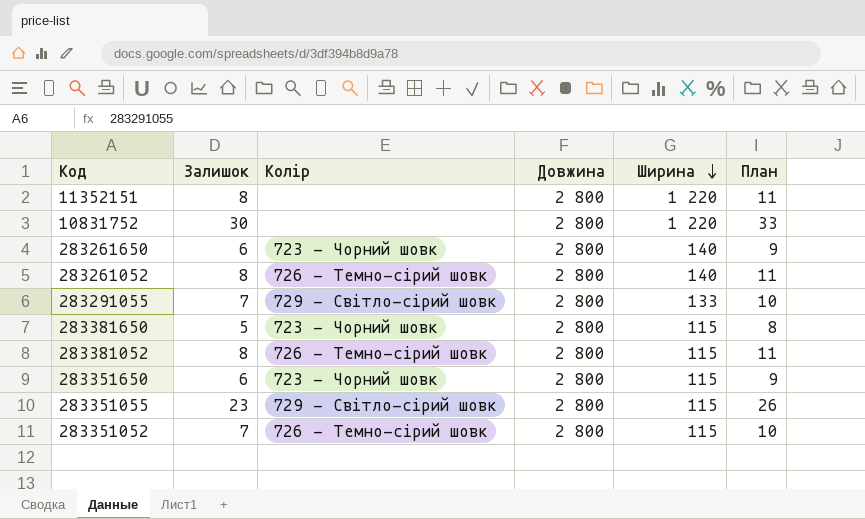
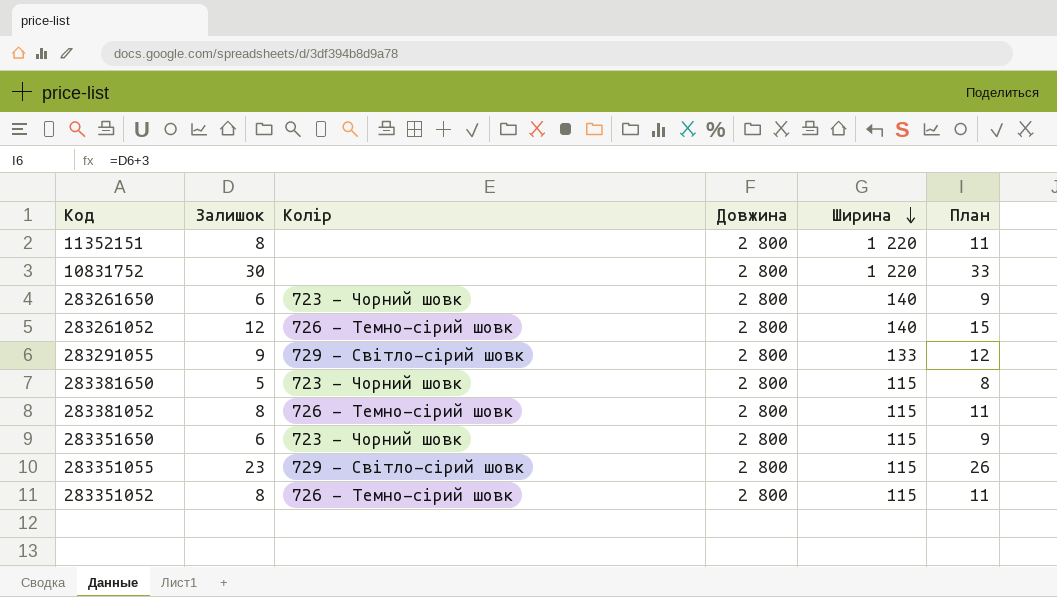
283261052 | Залишок: 8 -> 12
283261052 | План: 11 -> 15
283291055 | Залишок: 7 -> 9
283291055 | План: 10 -> 12
283351052 | Залишок: 7 -> 8
283351052 | План: 10 -> 11

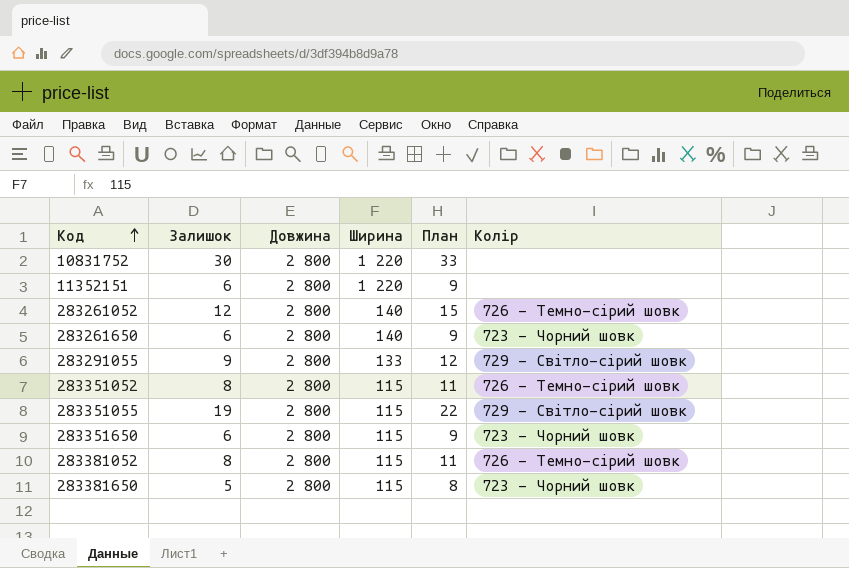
row order: Ширина descending -> Код ascending
column Колір | position: 3 -> 6
11352151 | Залишок: 8 -> 6
11352151 | План: 11 -> 9
283351055 | Залишок: 23 -> 19
283351055 | План: 26 -> 22

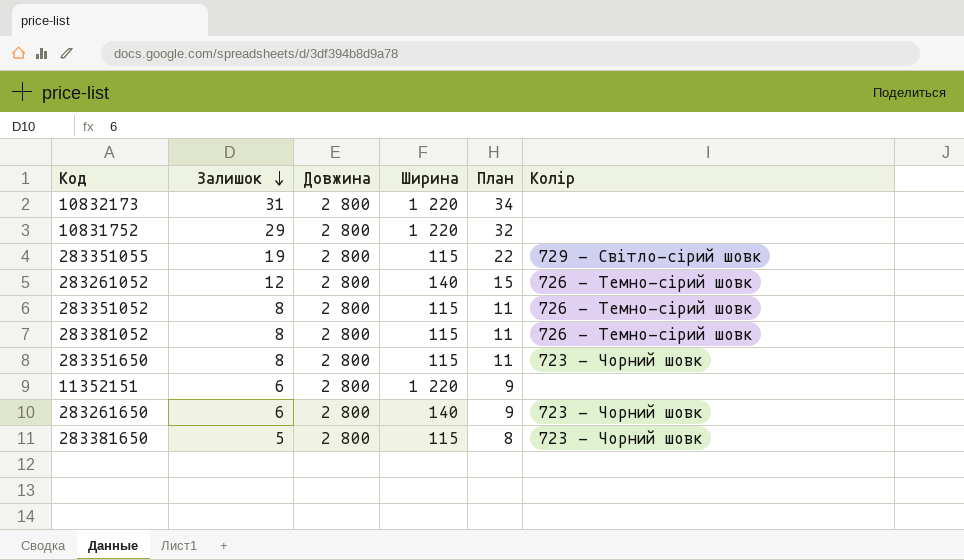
row order: Код ascending -> Залишок descending
row 283291055: 9 | 2 800 | 133 | 12 | 729 - Світло-сірий шовк -> none
row 10832173: none -> 31 | 2 800 | 1 220 | 34 | none
10831752 | Залишок: 30 -> 29
10831752 | План: 33 -> 32
283351650 | Залишок: 6 -> 8
283351650 | План: 9 -> 11

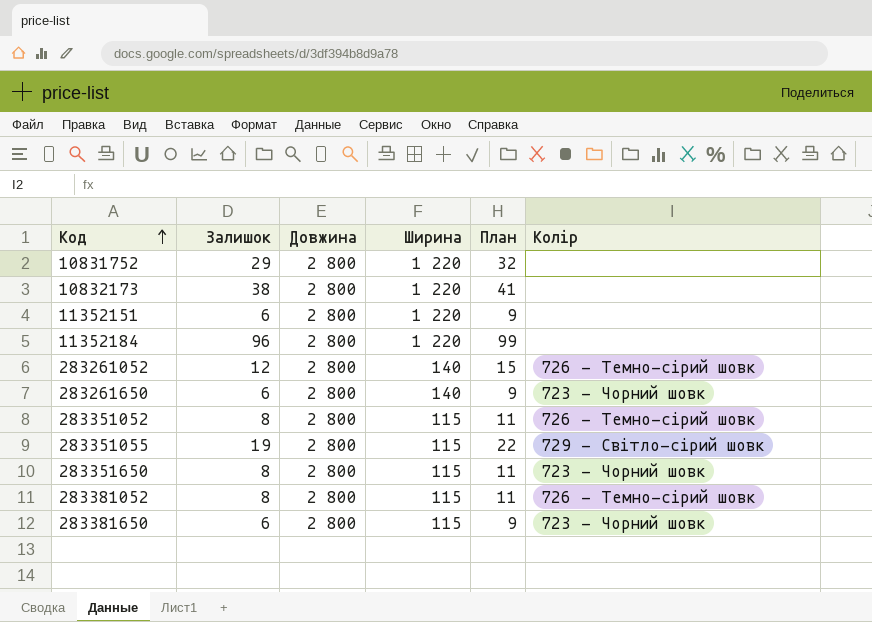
row order: Залишок descending -> Код ascending
10832173 | Залишок: 31 -> 38
10832173 | План: 34 -> 41
row 11352184: none -> 96 | 2 800 | 1 220 | 99 | none
283381650 | Залишок: 5 -> 6
283381650 | План: 8 -> 9

